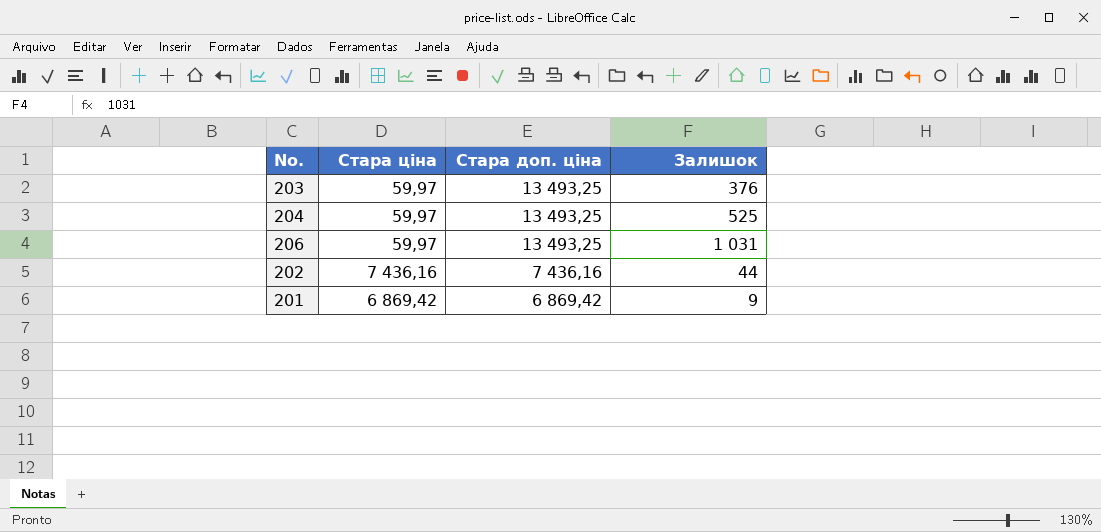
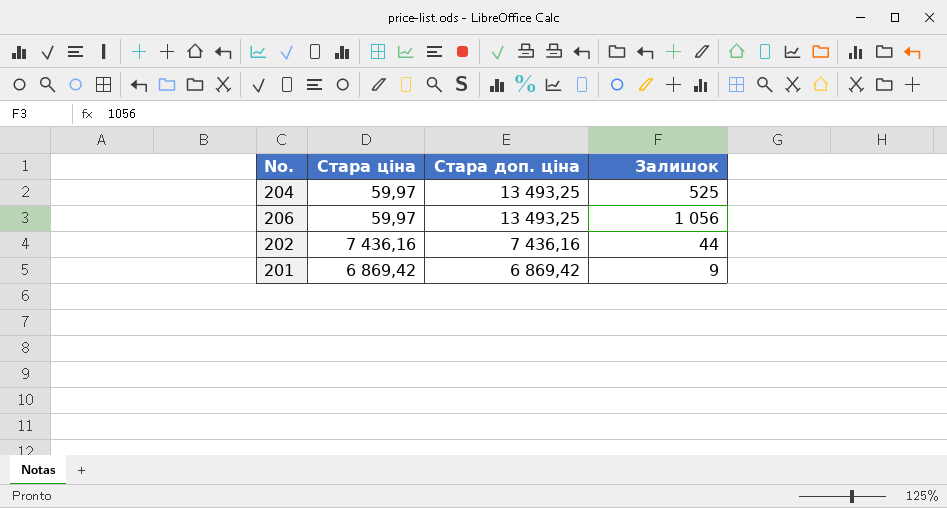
row 203: 59,97 | 13 493,25 | 376 -> none
206 | Залишок: 1 031 -> 1 056

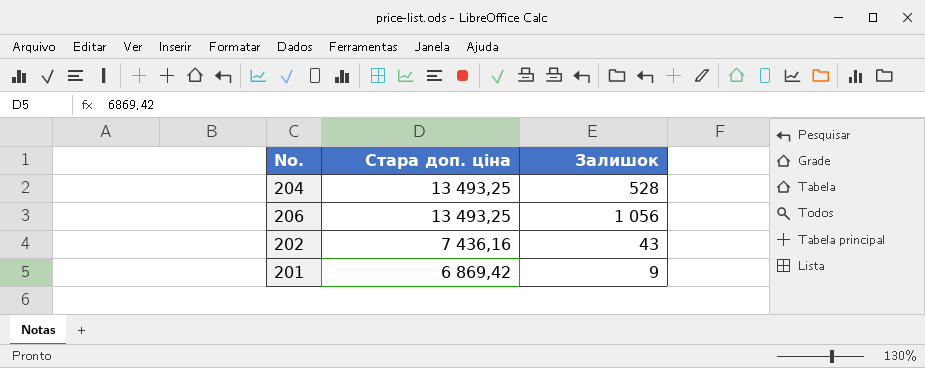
column Стара ціна | position: 2 -> none
204 | Залишок: 525 -> 528
202 | Залишок: 44 -> 43

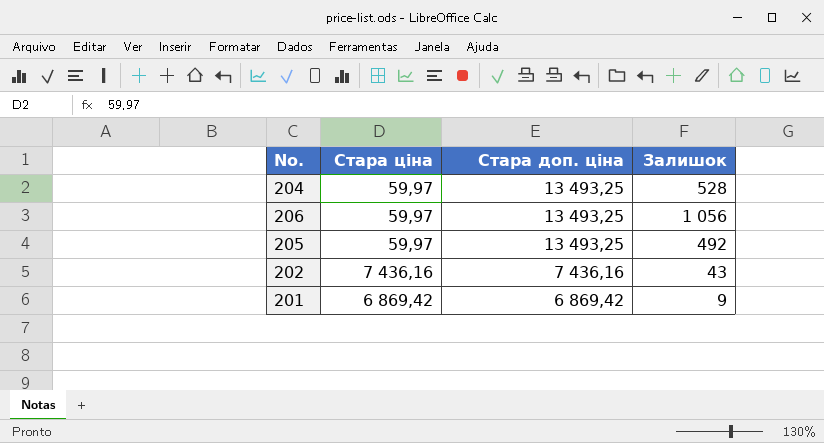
column Стара ціна | position: none -> 2
row 205: none -> 59,97 | 13 493,25 | 492

